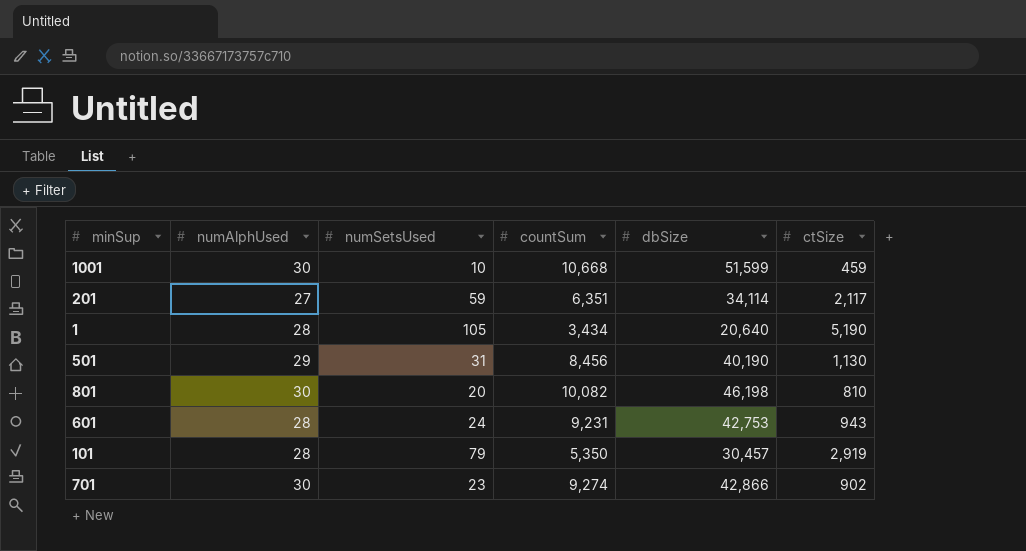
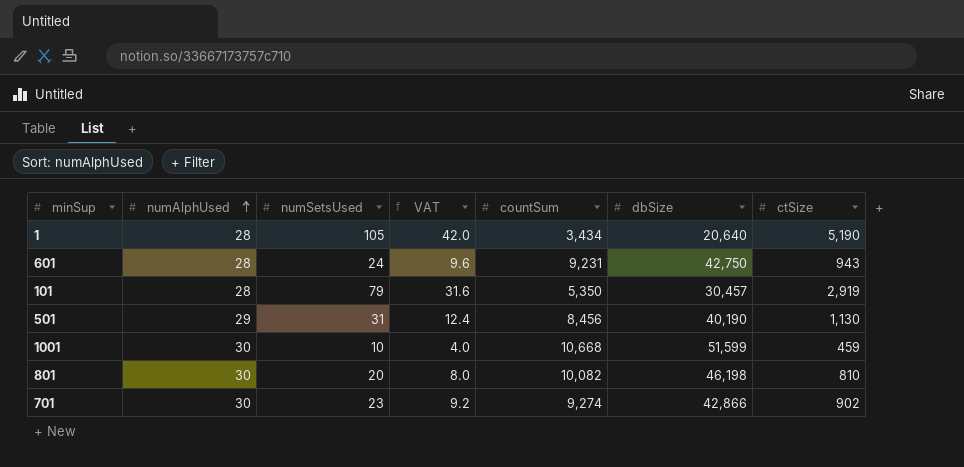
row order: none -> numAlphUsed ascending
column VAT | formula: none -> [numSetsUsed] * 0.4
row 201: 27 | 59 | 6,351 | 34,114 | 2,117 -> none
601 | dbSize: 42,753 -> 42,750

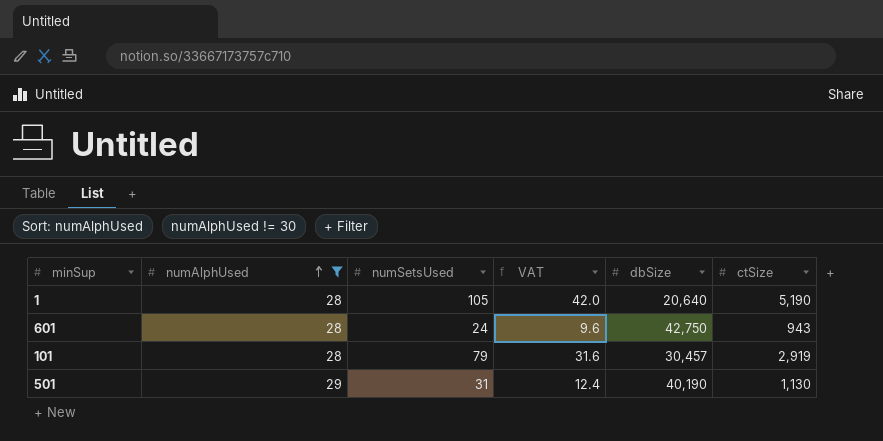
filter: none -> numAlphUsed != 30
column countSum | position: 5 -> none

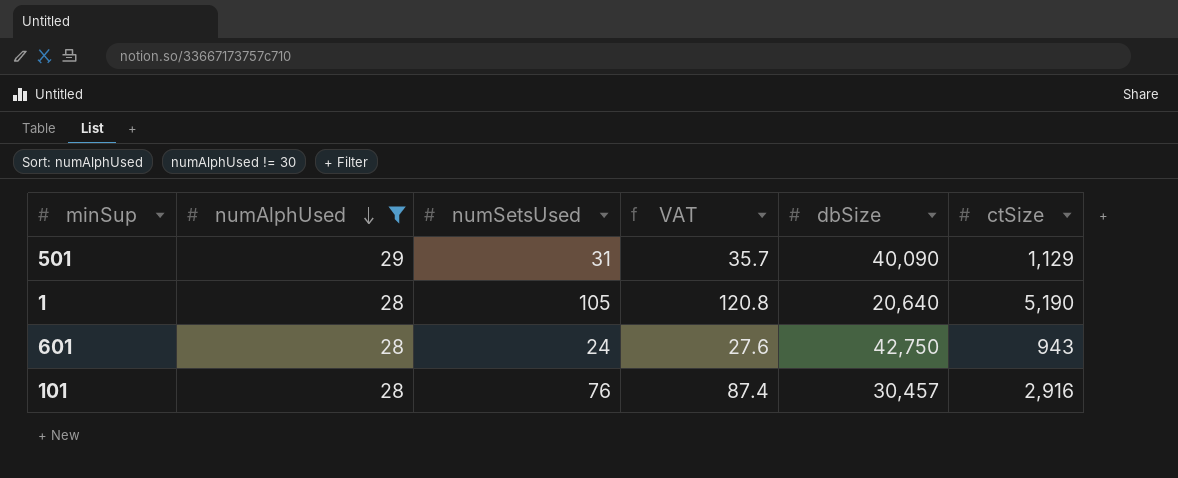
row order: numAlphUsed ascending -> numAlphUsed descending
column VAT | formula: [numSetsUsed] * 0.4 -> [numSetsUsed] * 1.15
501 | dbSize: 40,190 -> 40,090
501 | ctSize: 1,130 -> 1,129
101 | numSetsUsed: 79 -> 76
101 | ctSize: 2,919 -> 2,916

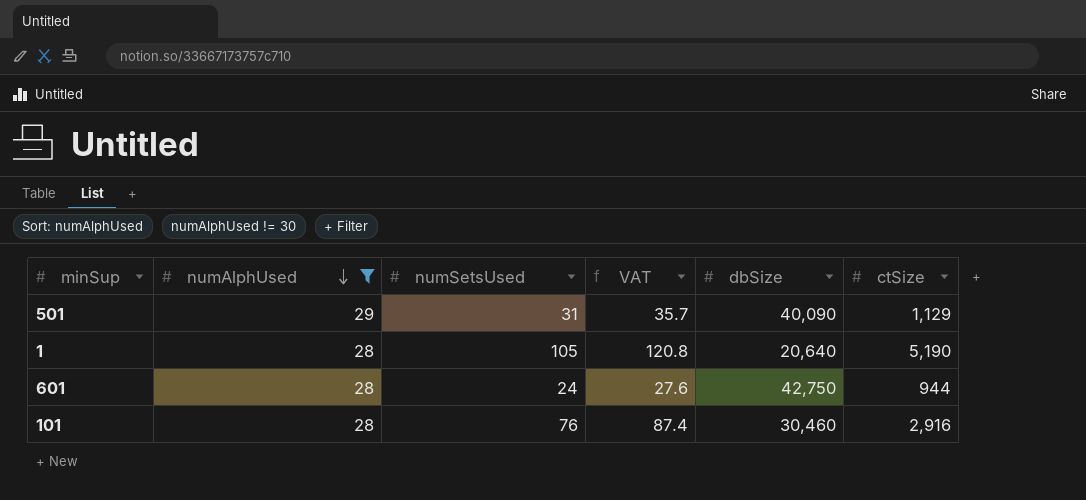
601 | ctSize: 943 -> 944
101 | dbSize: 30,457 -> 30,460

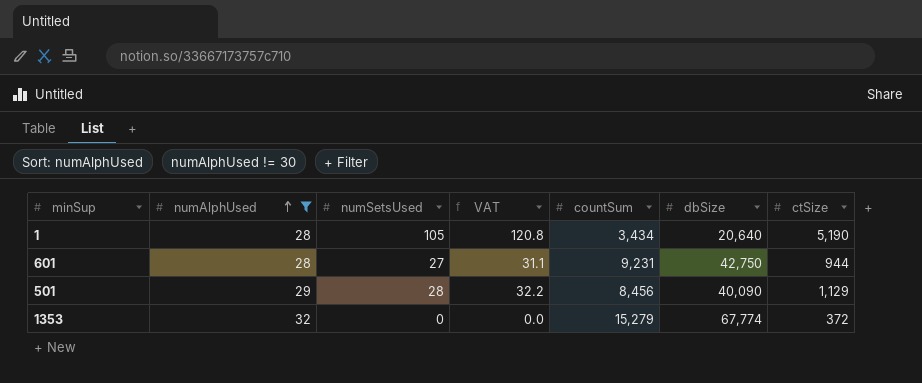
row order: numAlphUsed descending -> numAlphUsed ascending
column countSum | position: none -> 5
row 101: 28 | 76 | 87.4 | 30,460 | 2,916 -> none
601 | numSetsUsed: 24 -> 27
601 | VAT: 27.6 -> 31.1
501 | numSetsUsed: 31 -> 28
501 | VAT: 35.7 -> 32.2
row 1353: none -> 32 | 0 | 0.0 | 15,279 | 67,774 | 372

